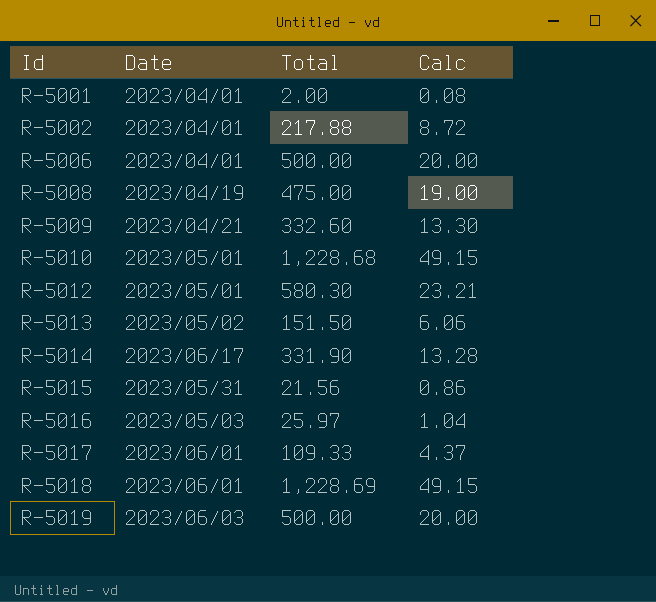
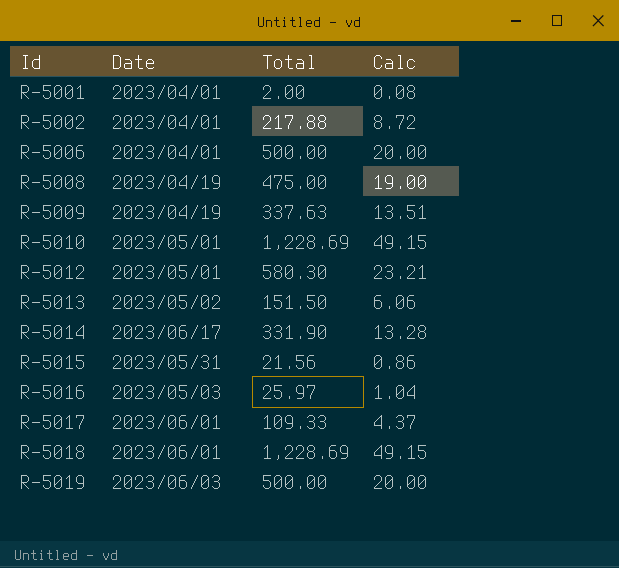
R-5009 | Date: 2023/04/21 -> 2023/04/19
R-5009 | Total: 332.60 -> 337.63
R-5009 | Calc: 13.30 -> 13.51
R-5010 | Total: 1,228.68 -> 1,228.69

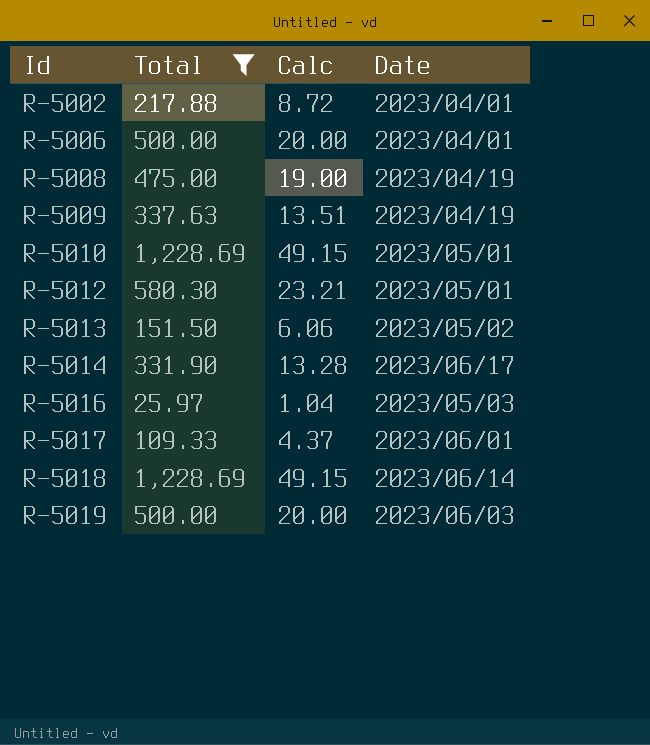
filter: none -> Total >= 25.97
column Date | position: 2 -> 4
R-5018 | Date: 2023/06/01 -> 2023/06/14

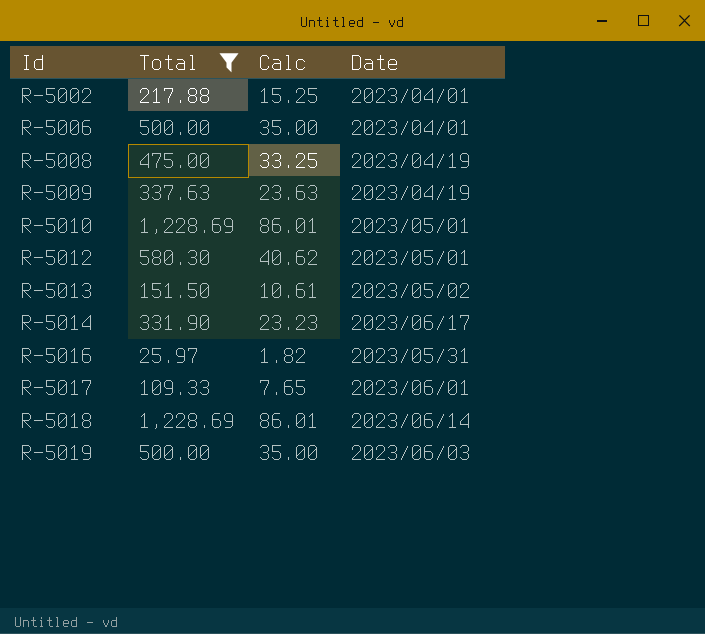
column Calc | formula: [Total] * 0.04 -> [Total] * 0.07
R-5016 | Date: 2023/05/03 -> 2023/05/31

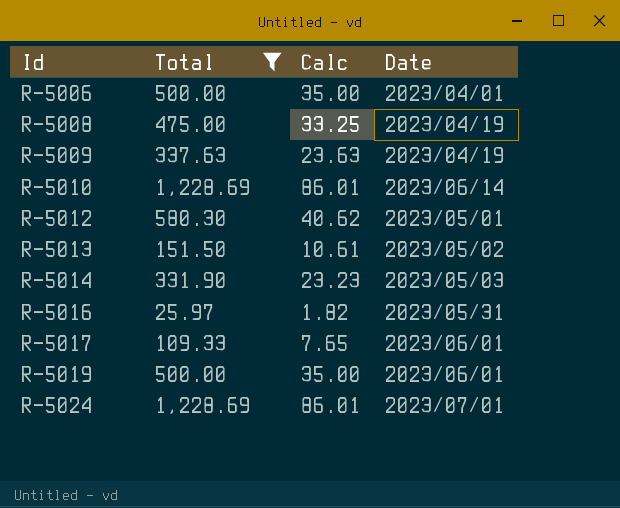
row R-5002: 217.88 | 15.25 | 2023/04/01 -> none
row R-5018: 1,228.69 | 86.01 | 2023/06/14 -> none
R-5010 | Date: 2023/05/01 -> 2023/06/14
R-5014 | Date: 2023/06/17 -> 2023/05/03
R-5019 | Date: 2023/06/03 -> 2023/06/01
row R-5024: none -> 1,228.69 | 86.01 | 2023/07/01

